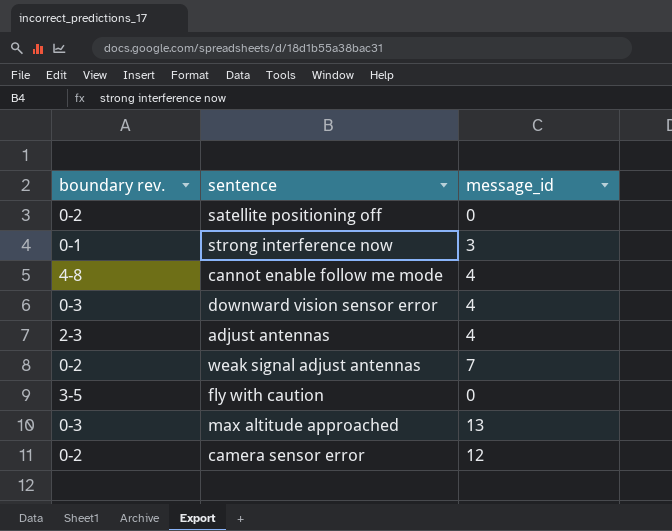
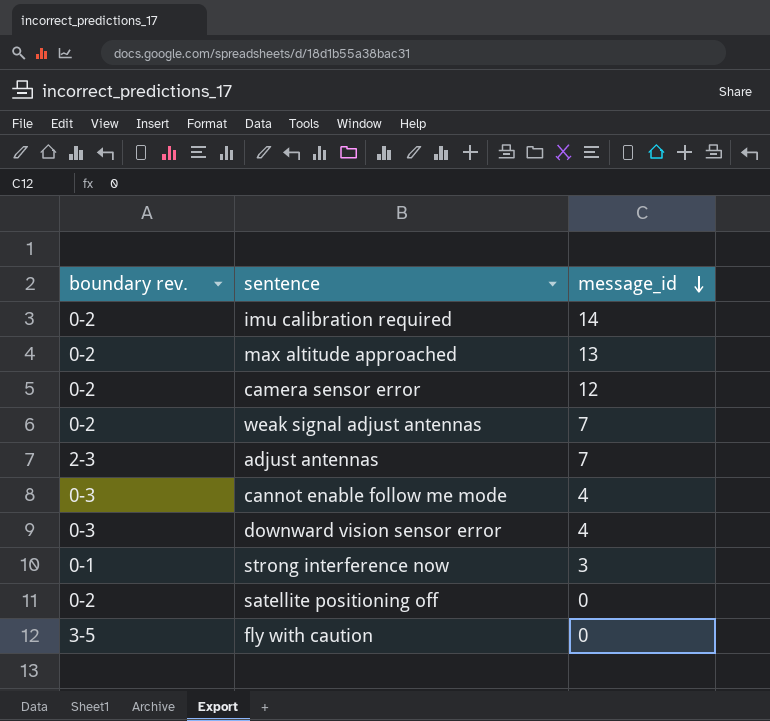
row order: none -> message_id descending
row imu calibration required: none -> 0-2 | 14
max altitude approached | boundary rev.: 0-3 -> 0-2
adjust antennas | message_id: 4 -> 7
cannot enable follow me mode | boundary rev.: 4-8 -> 0-3

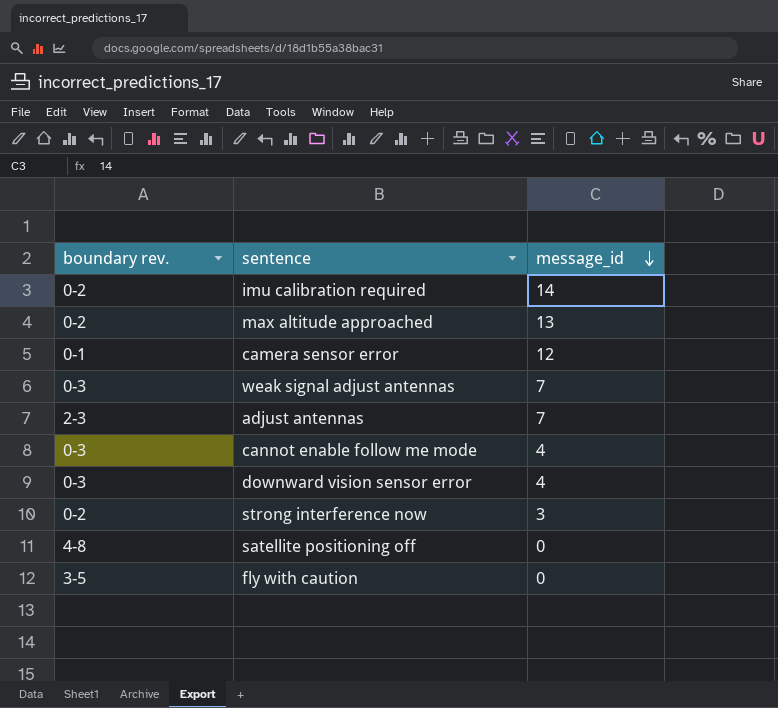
camera sensor error | boundary rev.: 0-2 -> 0-1
weak signal adjust antennas | boundary rev.: 0-2 -> 0-3
strong interference now | boundary rev.: 0-1 -> 0-2
satellite positioning off | boundary rev.: 0-2 -> 4-8

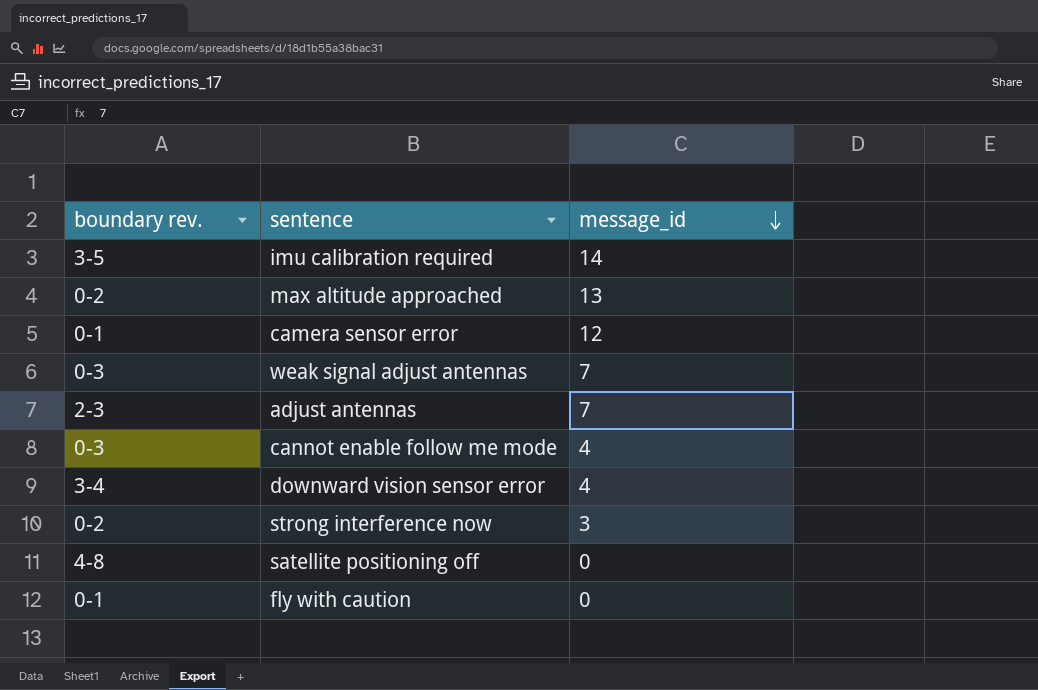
imu calibration required | boundary rev.: 0-2 -> 3-5
downward vision sensor error | boundary rev.: 0-3 -> 3-4
fly with caution | boundary rev.: 3-5 -> 0-1

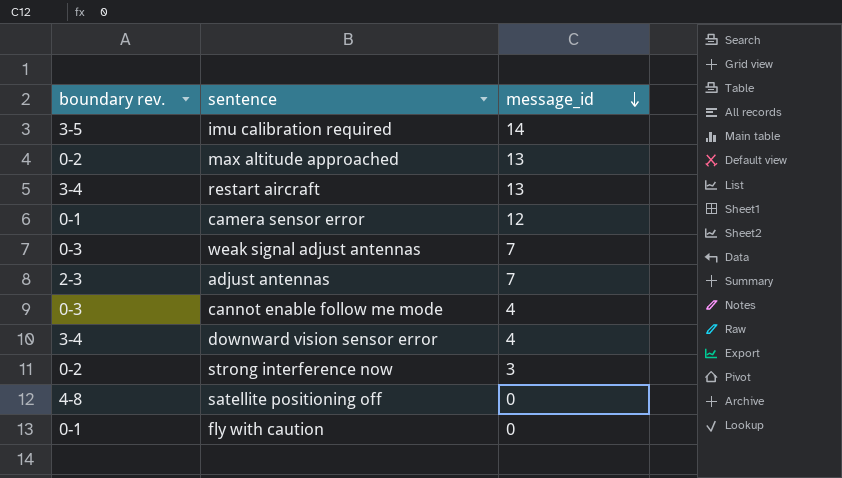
row restart aircraft: none -> 3-4 | 13

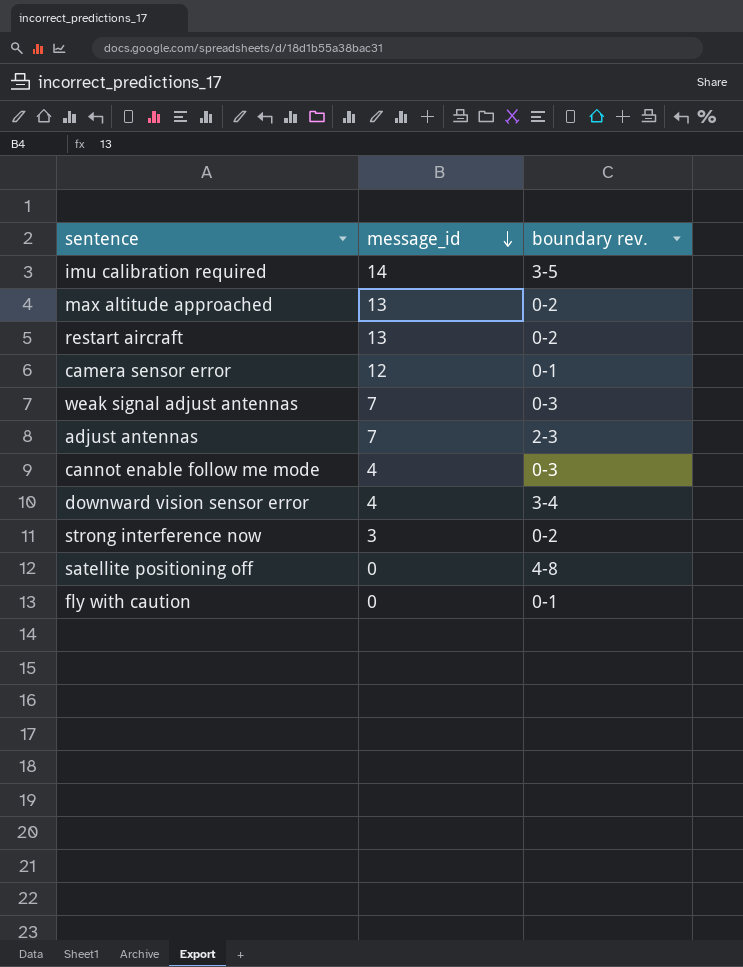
column boundary rev. | position: 1 -> 3
restart aircraft | boundary rev.: 3-4 -> 0-2

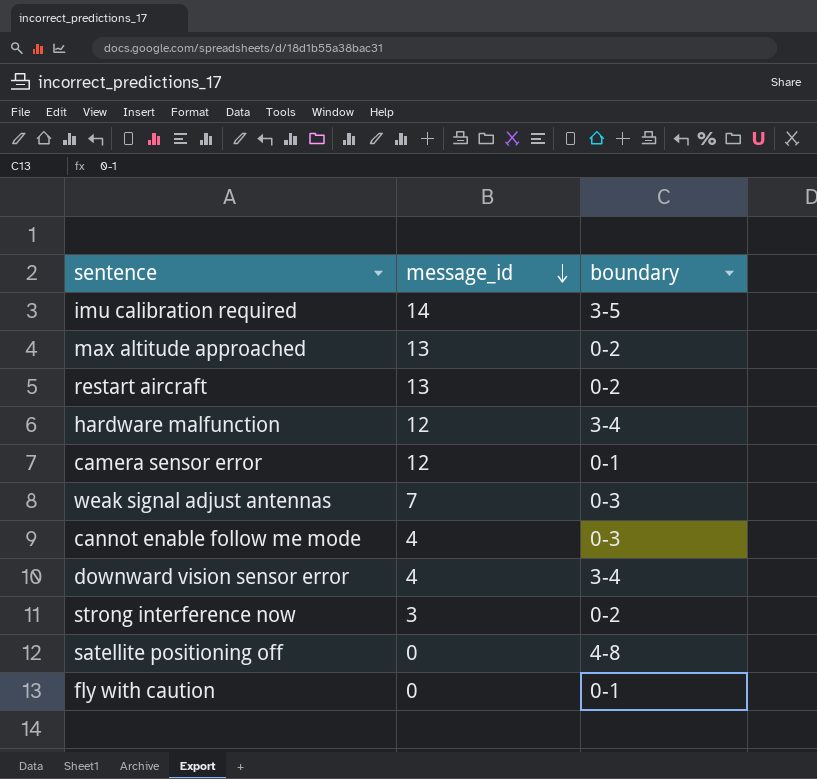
column name: boundary rev. -> boundary
row adjust antennas: 7 | 2-3 -> none
row hardware malfunction: none -> 12 | 3-4

